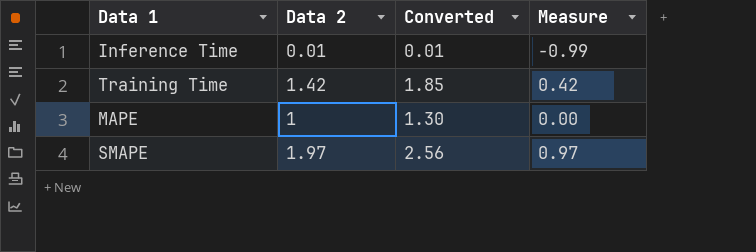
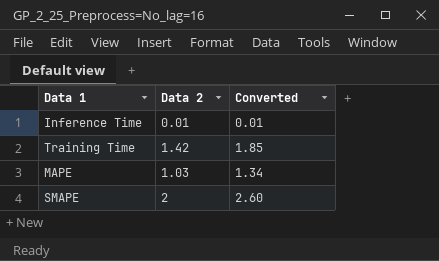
column Measure | formula: [Data 2] - 1 -> none
MAPE | Data 2: 1 -> 1.03
MAPE | Converted: 1.30 -> 1.34
SMAPE | Data 2: 1.97 -> 2
SMAPE | Converted: 2.56 -> 2.60

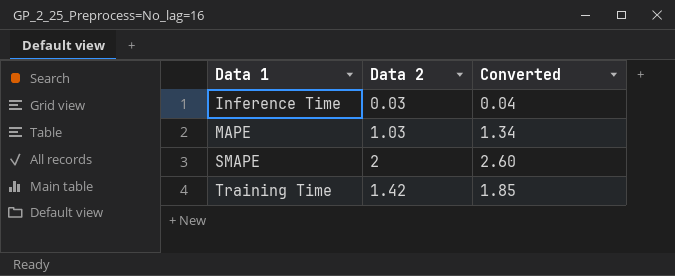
row order: none -> Data 1 ascending
Inference Time | Data 2: 0.01 -> 0.03
Inference Time | Converted: 0.01 -> 0.04

